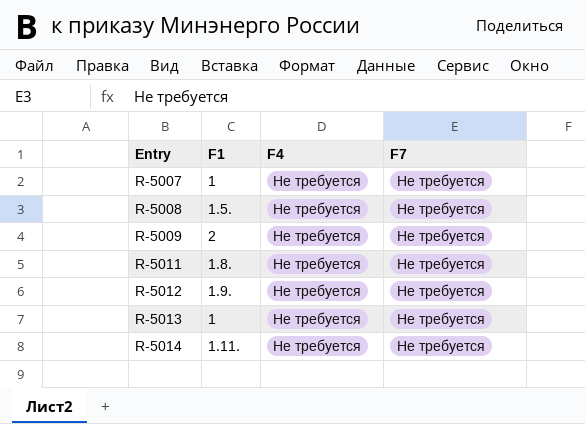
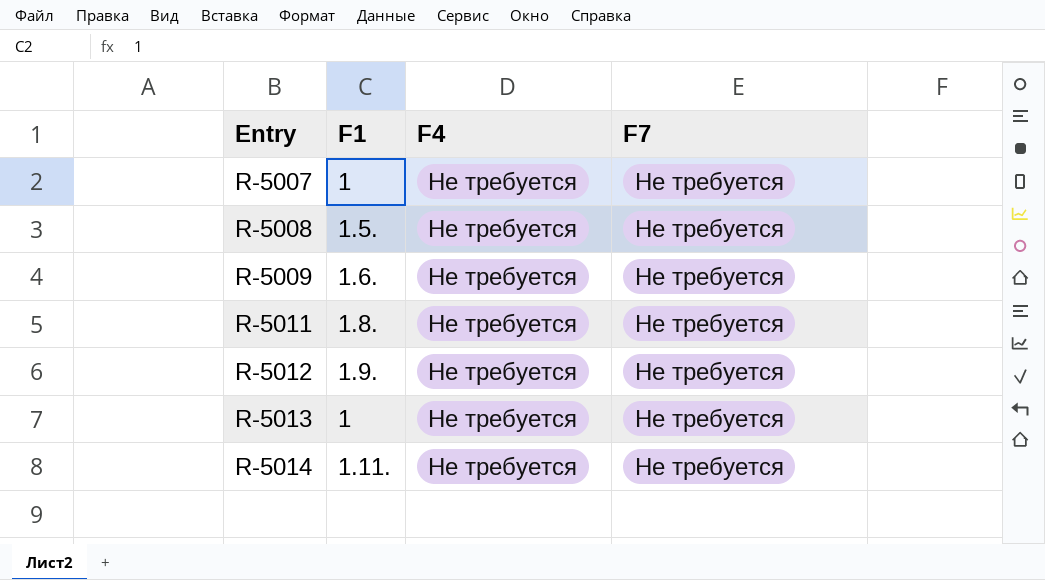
R-5009 | F1: 2 -> 1.6.

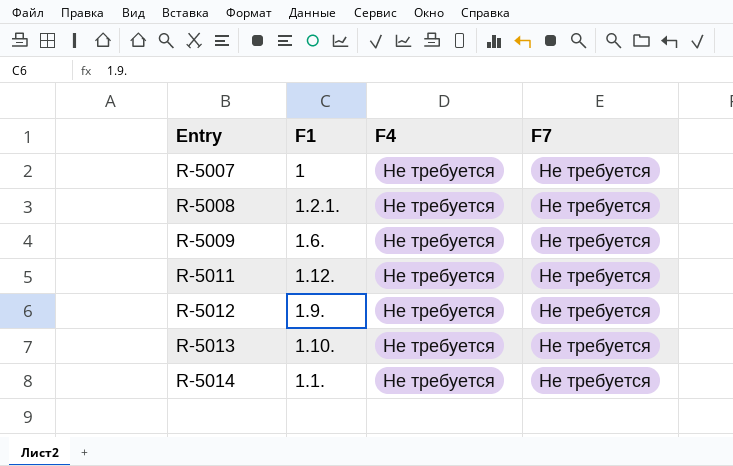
R-5008 | F1: 1.5. -> 1.2.1.
R-5011 | F1: 1.8. -> 1.12.
R-5013 | F1: 1 -> 1.10.
R-5014 | F1: 1.11. -> 1.1.

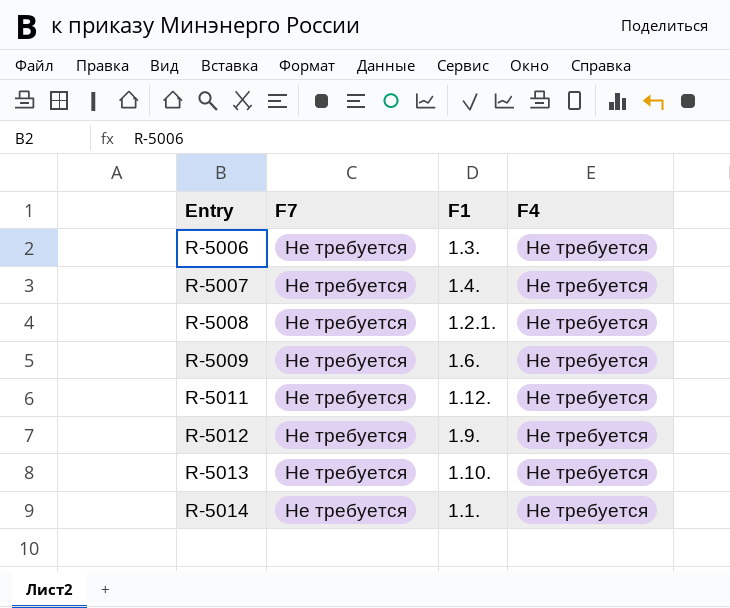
column F7 | position: 4 -> 2
row R-5006: none -> Не требуется | 1.3. | Не требуется
R-5007 | F1: 1 -> 1.4.

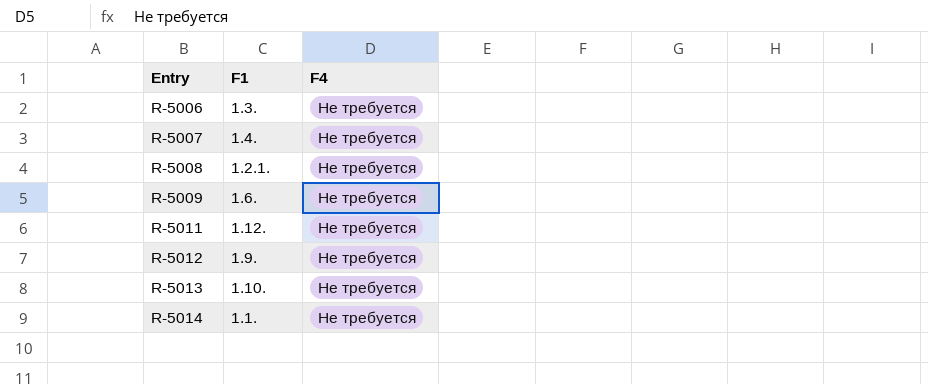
column F7 | position: 2 -> none

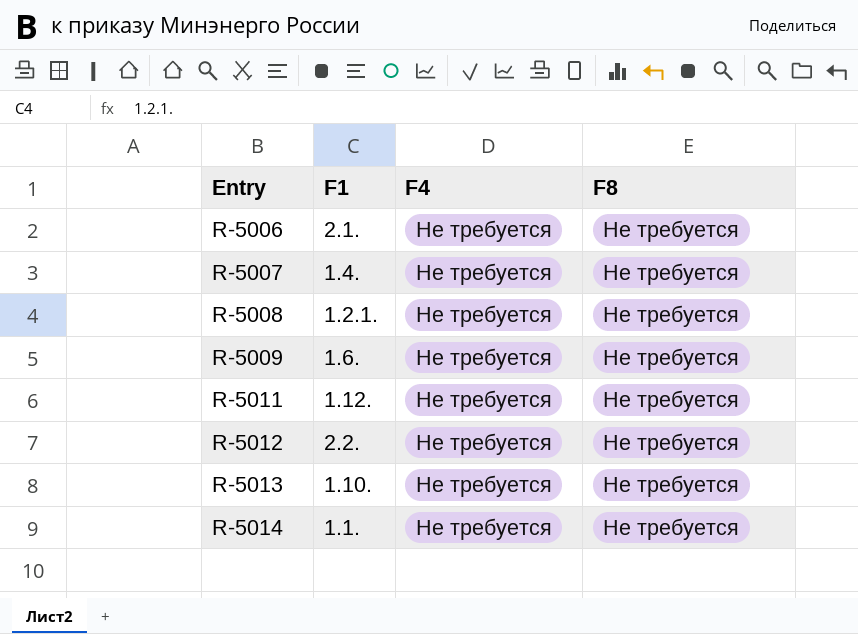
column F8 | position: none -> 4
R-5006 | F1: 1.3. -> 2.1.
R-5012 | F1: 1.9. -> 2.2.

